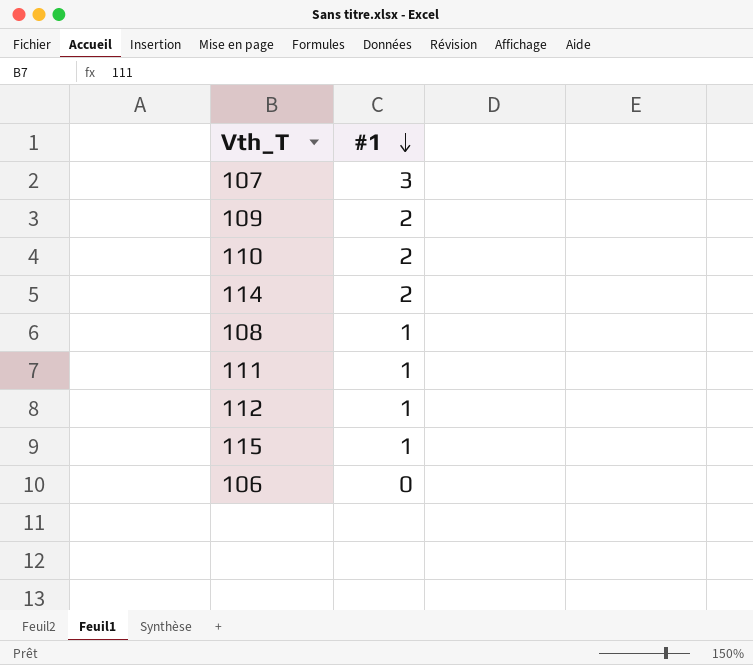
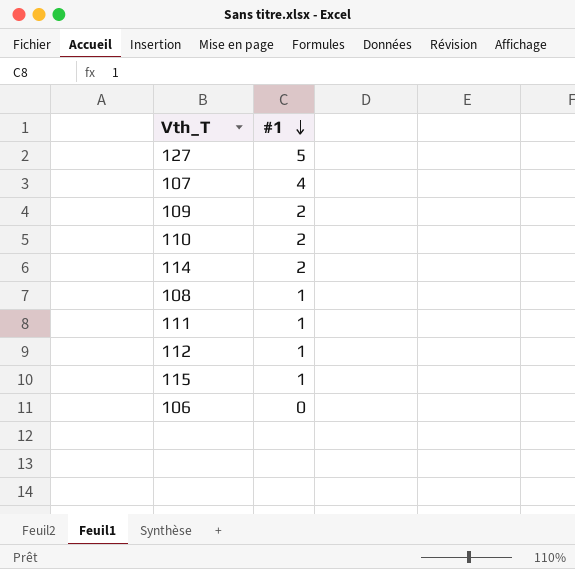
row 127: none -> 5
107 | #1: 3 -> 4

